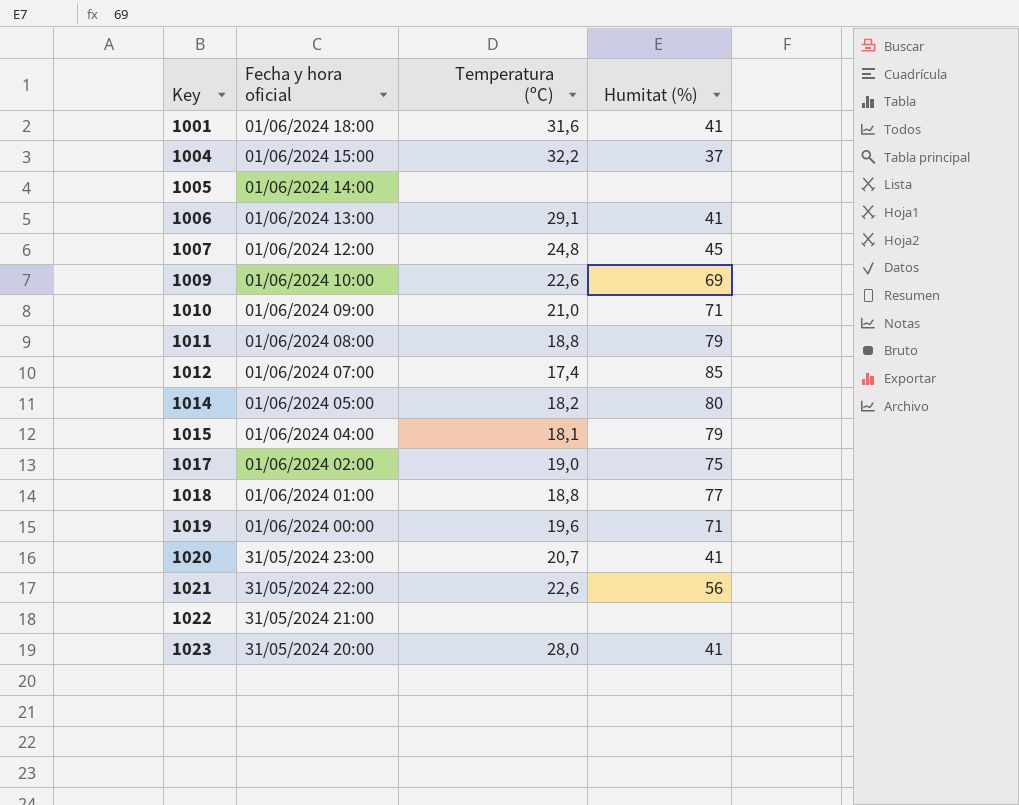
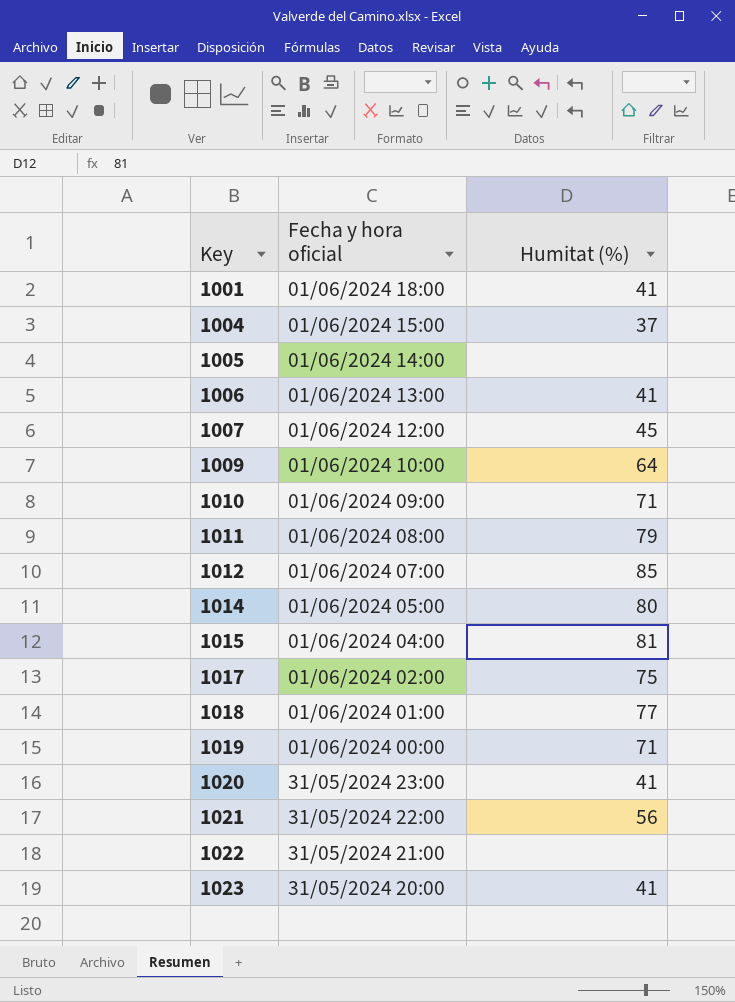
column Temperatura (ºC) | position: 3 -> none
1009 | Humitat (%): 69 -> 64
1015 | Humitat (%): 79 -> 81

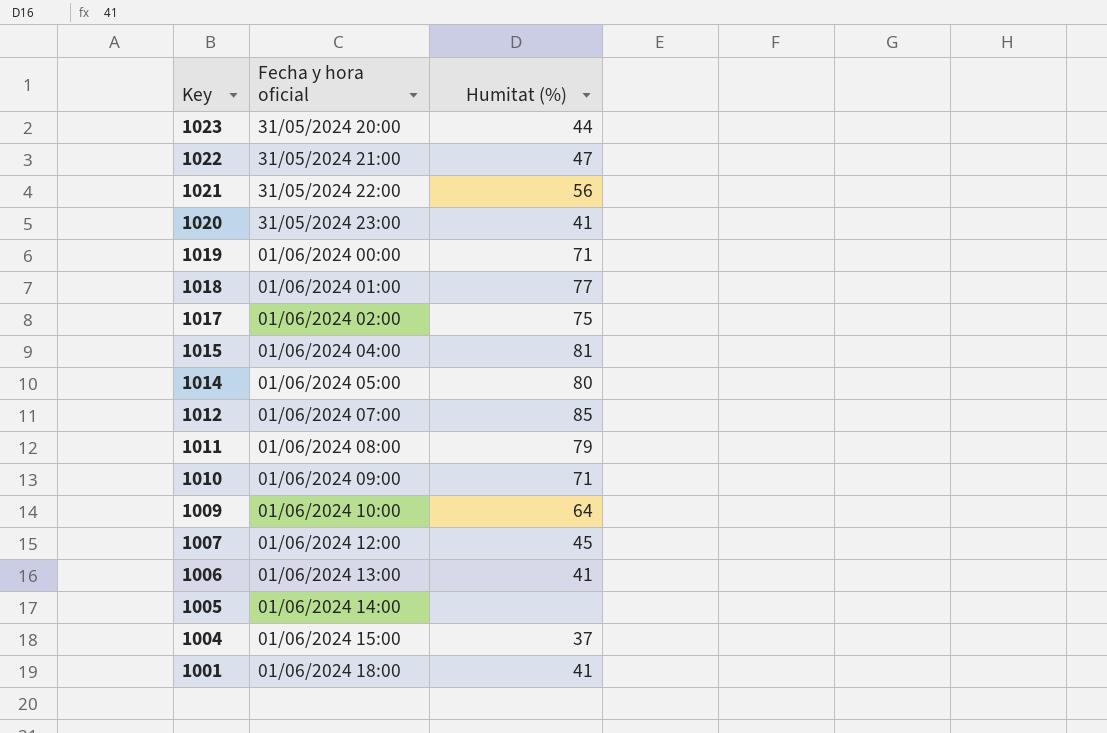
row order: Key ascending -> Key descending
1023 | Humitat (%): 41 -> 44
1022 | Humitat (%): none -> 47

